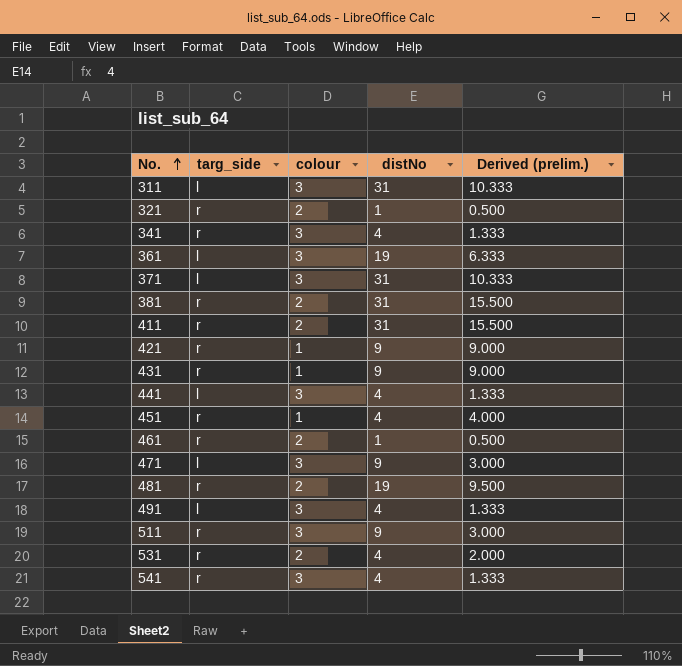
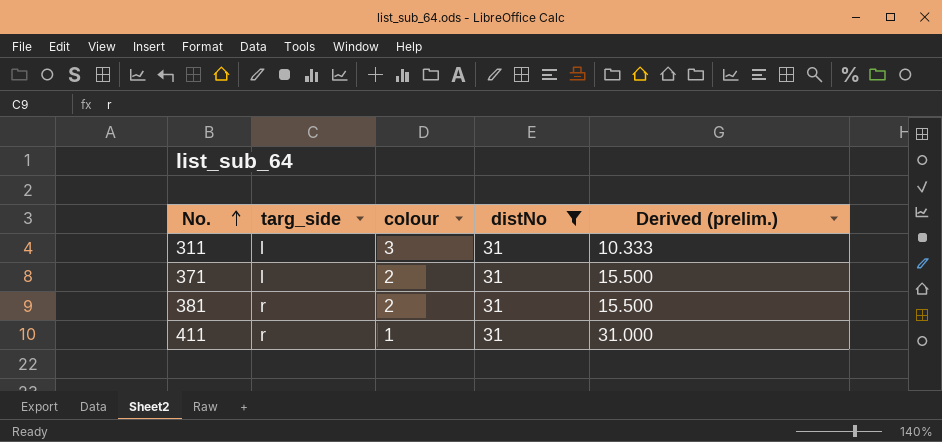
filter: none -> distNo = 31
371 | colour: 3 -> 2
371 | Derived (prelim.): 10.333 -> 15.500
411 | colour: 2 -> 1
411 | Derived (prelim.): 15.500 -> 31.000

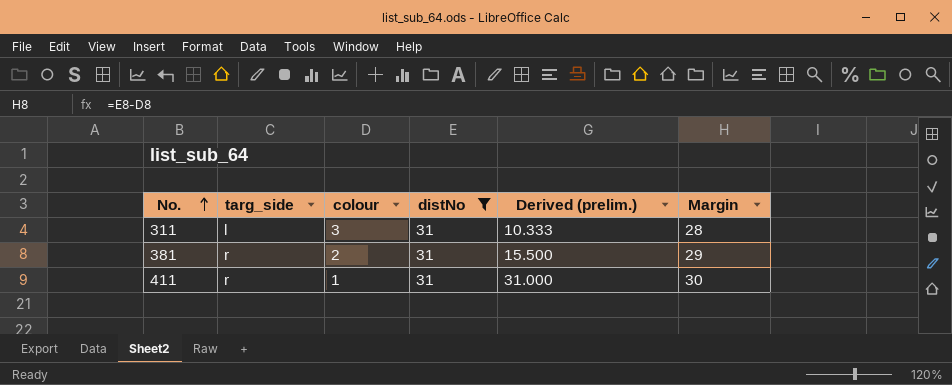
column Margin | formula: none -> [distNo] - [colour]
row 371: l | 2 | 31 | 15.500 -> none

